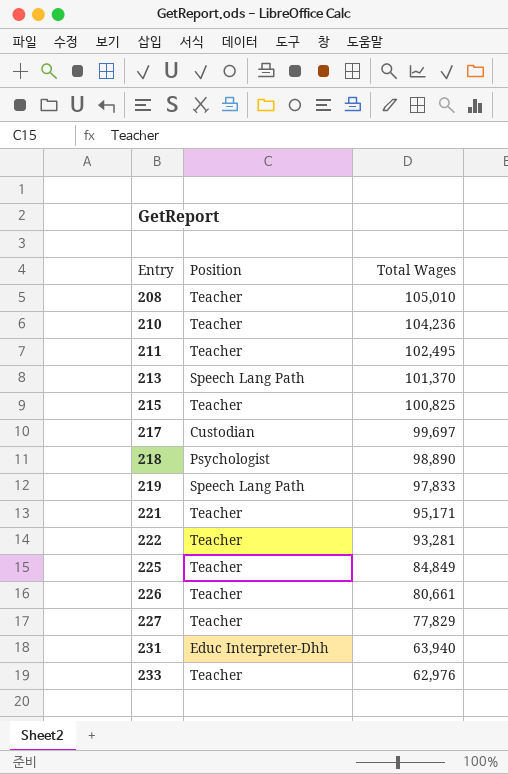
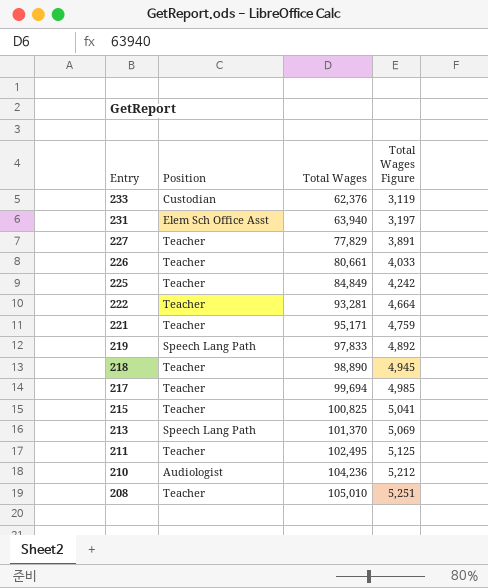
row order: Entry ascending -> Entry descending
column Total Wages Figure | formula: none -> [Total Wages] * 0.05
233 | Position: Teacher -> Custodian
233 | Total Wages: 62,976 -> 62,376
231 | Position: Educ Interpreter-Dhh -> Elem Sch Office Asst
218 | Position: Psychologist -> Teacher
217 | Position: Custodian -> Teacher
217 | Total Wages: 99,697 -> 99,694
210 | Position: Teacher -> Audiologist

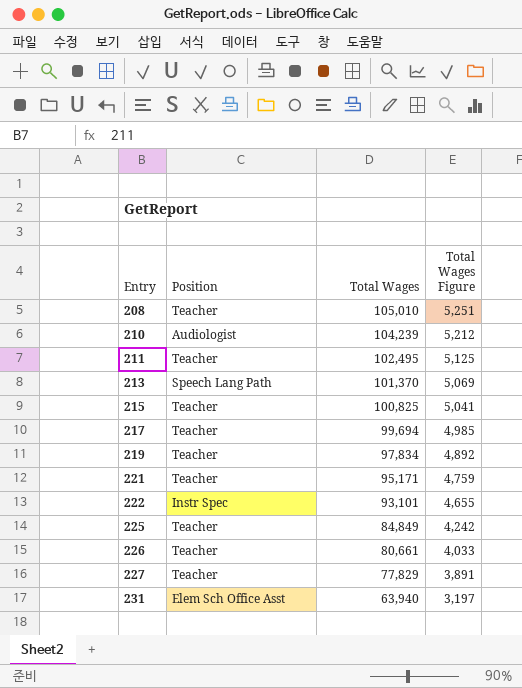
row order: Entry descending -> Entry ascending
row 233: Custodian | 62,376 | 3,119 -> none
row 218: Teacher | 98,890 | 4,945 -> none
210 | Total Wages: 104,236 -> 104,239
219 | Position: Speech Lang Path -> Teacher
219 | Total Wages: 97,833 -> 97,834
222 | Position: Teacher -> Instr Spec
222 | Total Wages: 93,281 -> 93,101
222 | Total Wages Figure: 4,664 -> 4,655

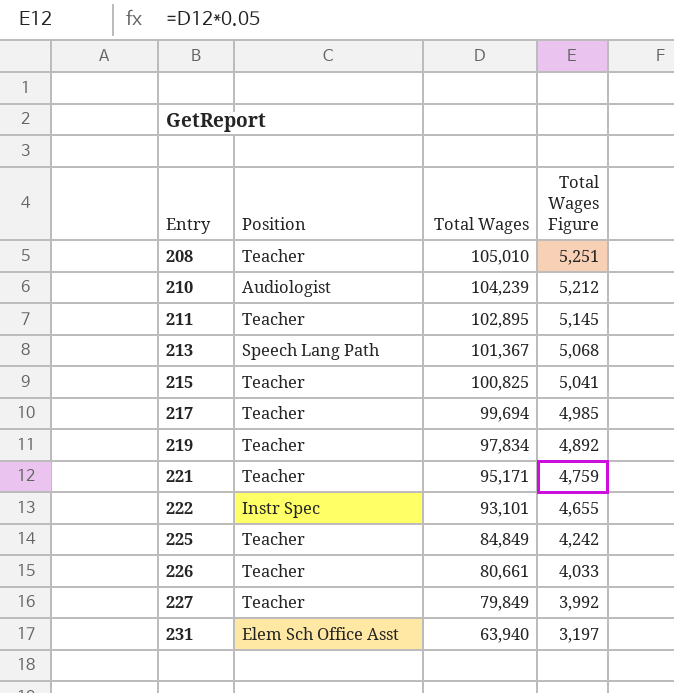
211 | Total Wages: 102,495 -> 102,895
211 | Total Wages Figure: 5,125 -> 5,145
213 | Total Wages: 101,370 -> 101,367
213 | Total Wages Figure: 5,069 -> 5,068
227 | Total Wages: 77,829 -> 79,849
227 | Total Wages Figure: 3,891 -> 3,992

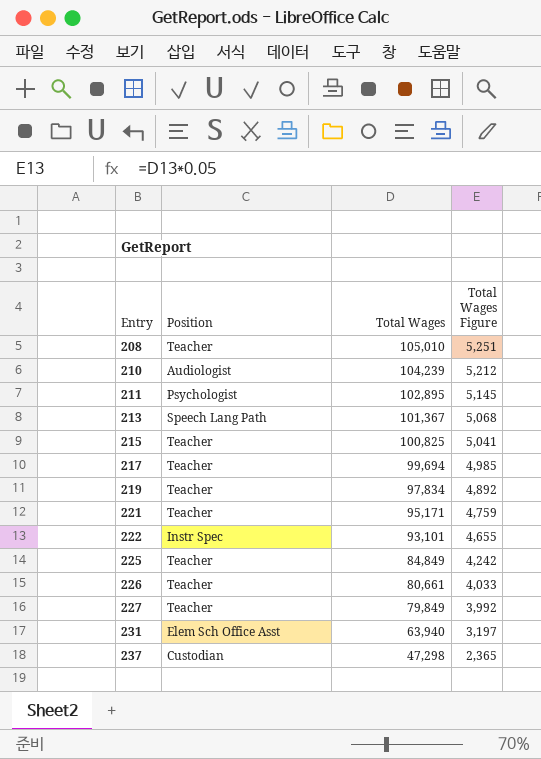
211 | Position: Teacher -> Psychologist
row 237: none -> Custodian | 47,298 | 2,365

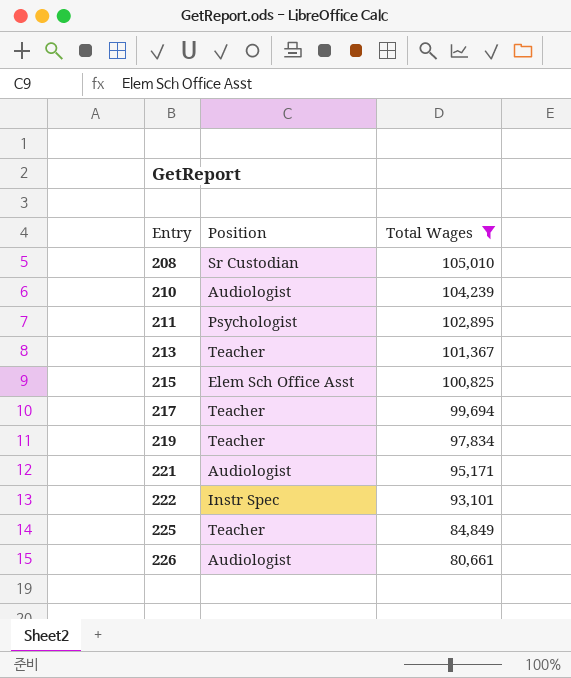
filter: none -> Total Wages >= 80,661
column Total Wages Figure | formula: [Total Wages] * 0.05 -> none
208 | Position: Teacher -> Sr Custodian
213 | Position: Speech Lang Path -> Teacher
215 | Position: Teacher -> Elem Sch Office Asst
221 | Position: Teacher -> Audiologist
226 | Position: Teacher -> Audiologist

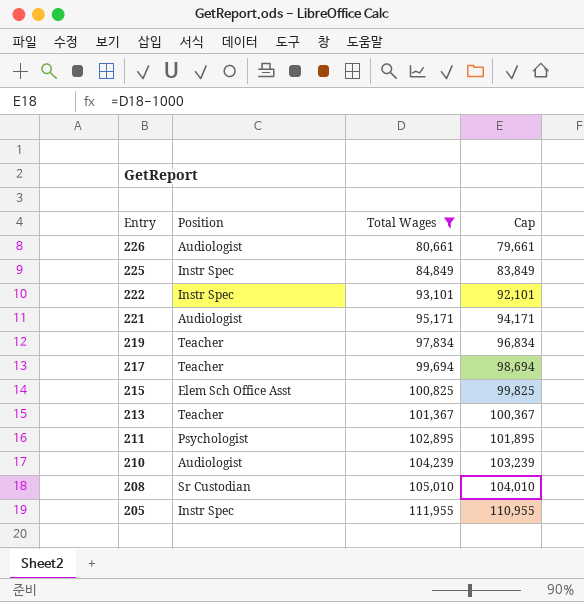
row order: Entry ascending -> Entry descending
column Cap | formula: none -> [Total Wages] - 1000
225 | Position: Teacher -> Instr Spec
row 205: none -> Instr Spec | 111,955 | 110,955

